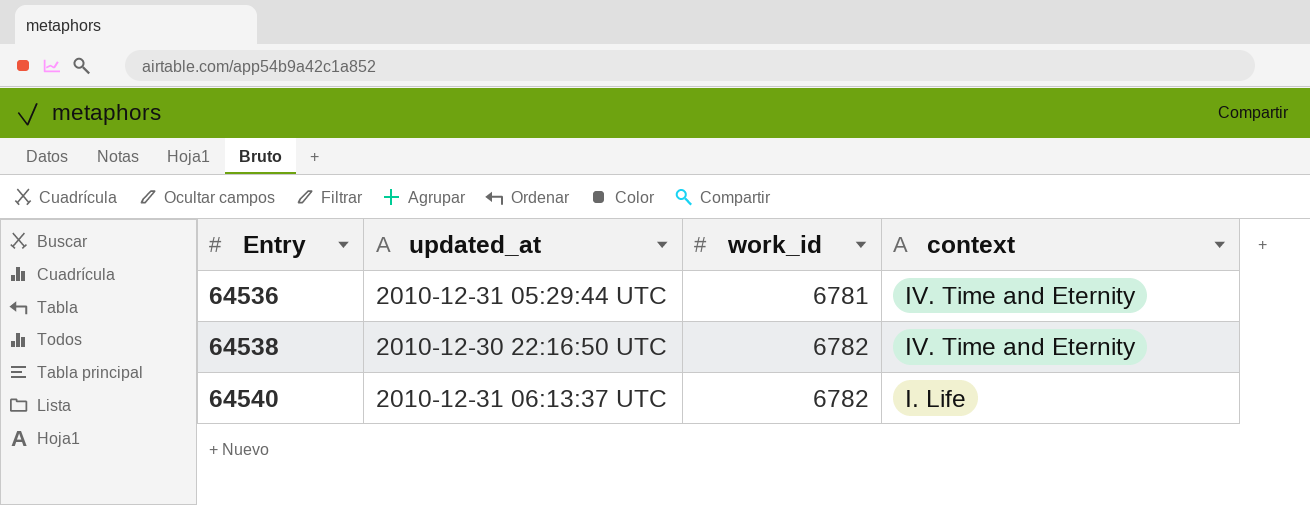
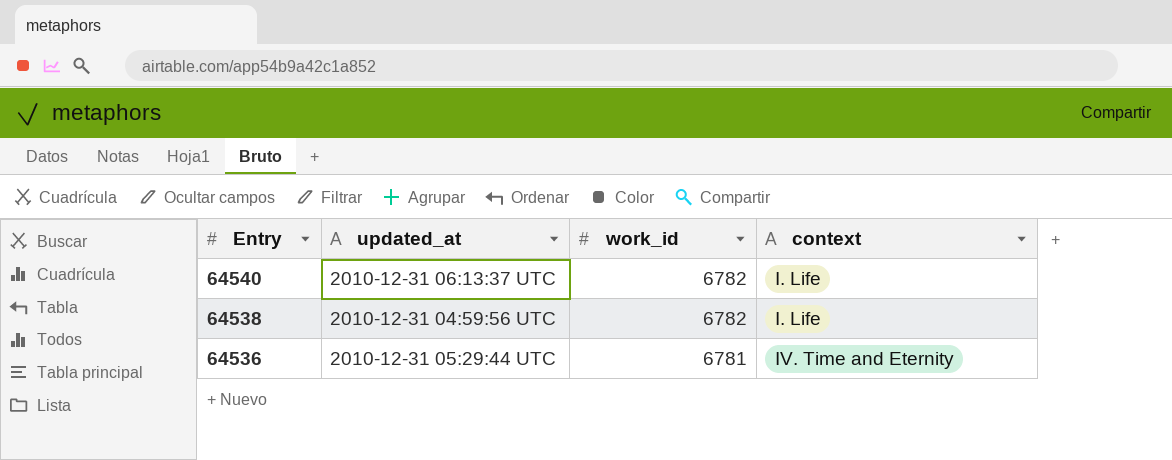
row order: Entry ascending -> Entry descending
64538 | updated_at: 2010-12-30 22:16:50 UTC -> 2010-12-31 04:59:56 UTC
64538 | context: IV. Time and Eternity -> I. Life

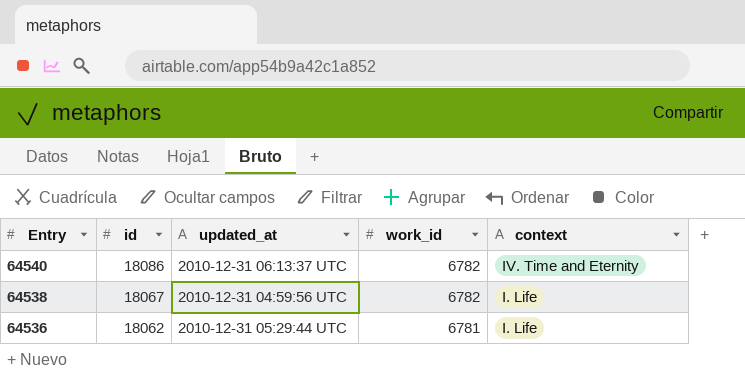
column id | position: none -> 2
64540 | context: I. Life -> IV. Time and Eternity
64536 | context: IV. Time and Eternity -> I. Life

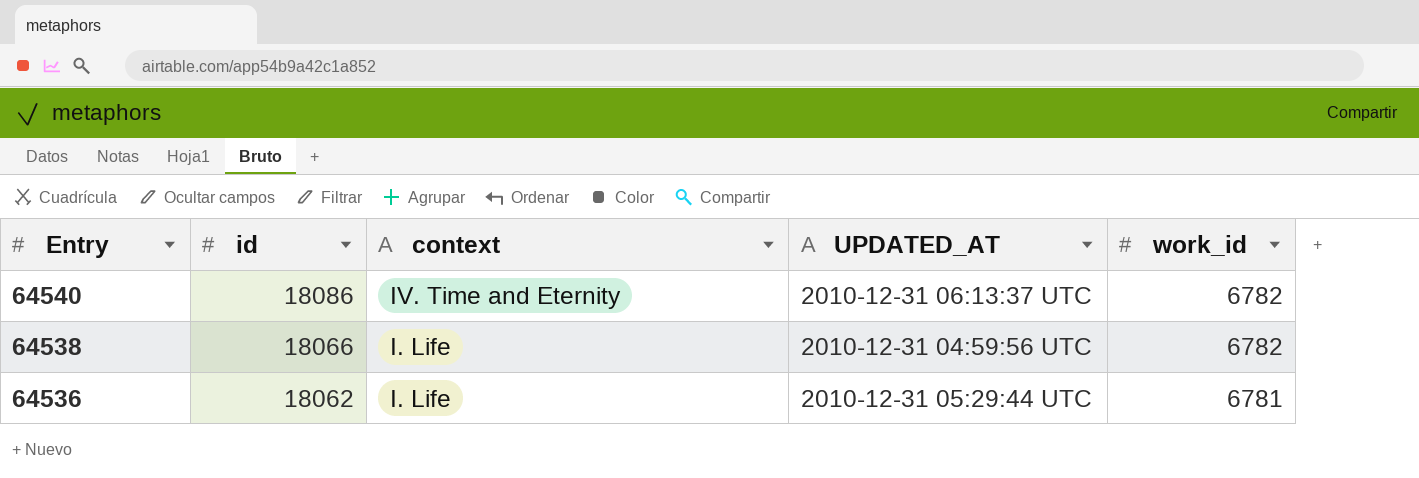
column context | position: 5 -> 3
column name: updated_at -> UPDATED_AT
64538 | id: 18067 -> 18066

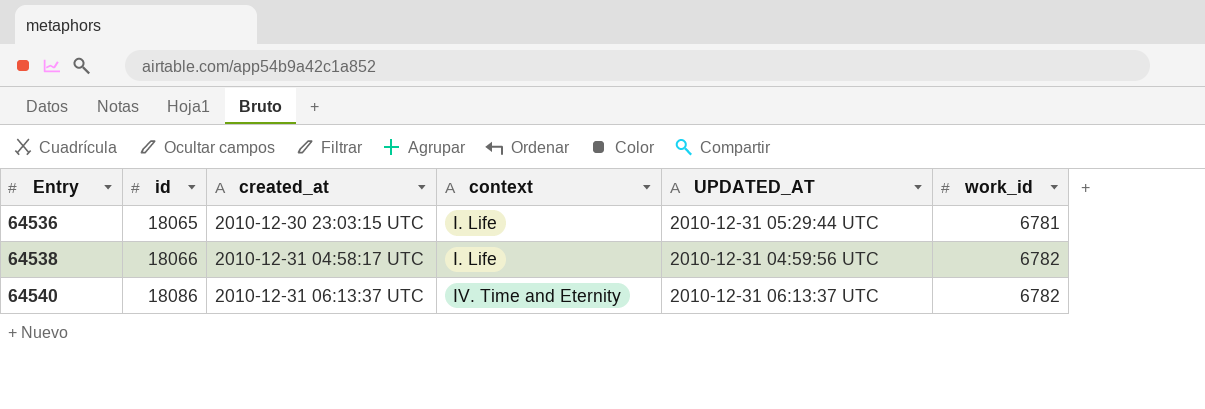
row order: Entry descending -> Entry ascending
column created_at | position: none -> 3
64536 | id: 18062 -> 18065

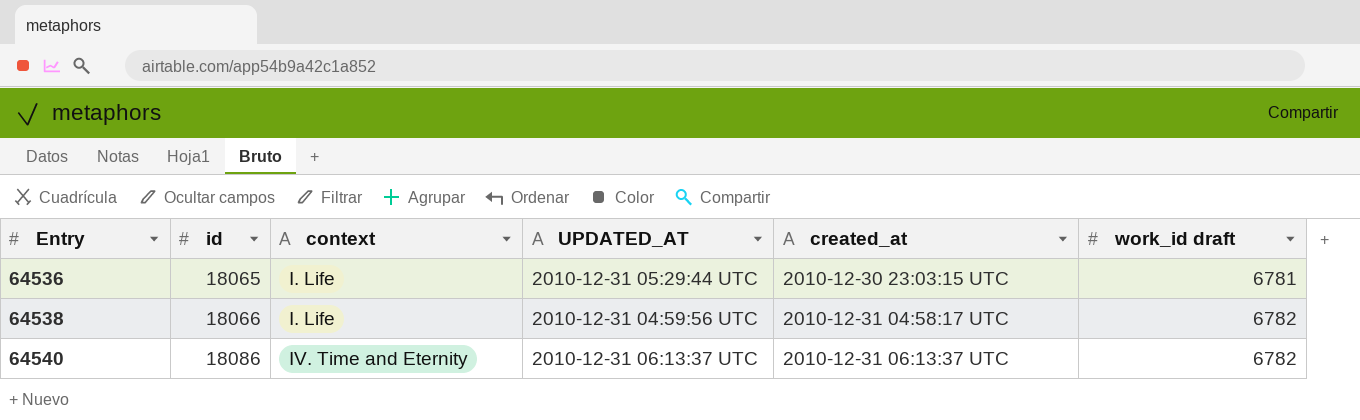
column created_at | position: 3 -> 5
column name: work_id -> work_id draft

